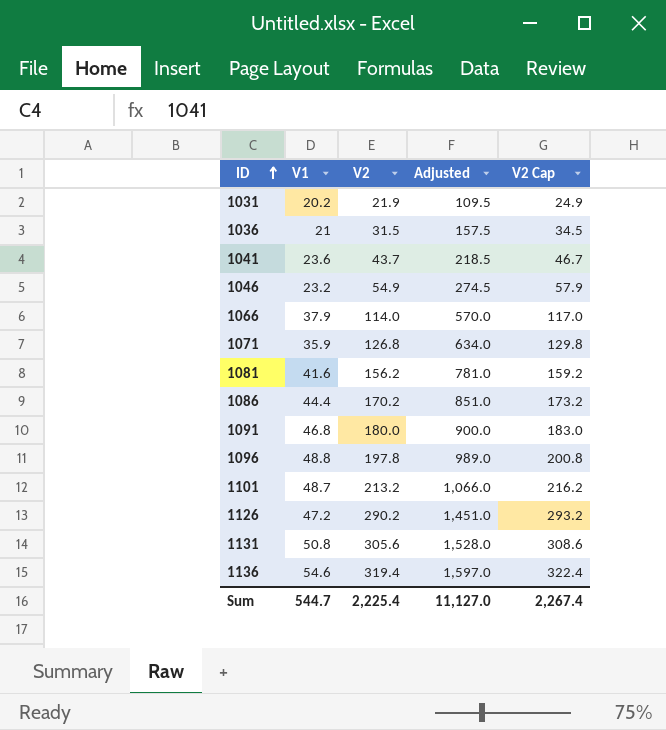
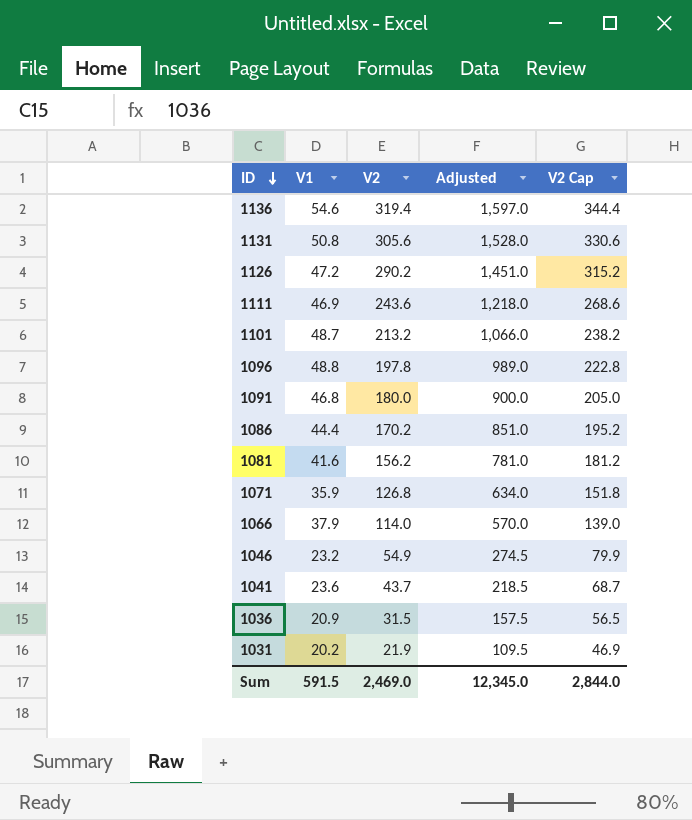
row order: ID ascending -> ID descending
column V2 Cap | formula: [V2] + 3 -> [V2] + 25
row 1111: none -> 46.9 | 243.6 | 1,218.0 | 268.6
1036 | V1: 21 -> 20.9
Sum | V1: 544.7 -> 591.5
Sum | V2: 2,225.4 -> 2,469.0
Sum | Adjusted: 11,127.0 -> 12,345.0
Sum | V2 Cap: 2,267.4 -> 2,844.0

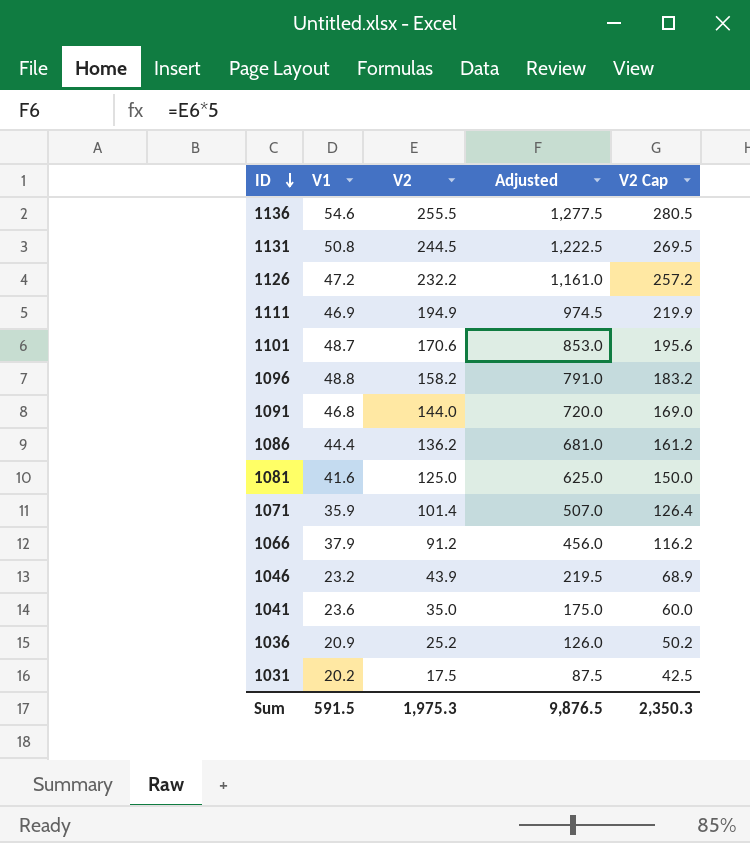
1136 | V2: 319.4 -> 255.5
1136 | Adjusted: 1,597.0 -> 1,277.5
1136 | V2 Cap: 344.4 -> 280.5
1131 | V2: 305.6 -> 244.5
1131 | Adjusted: 1,528.0 -> 1,222.5
1131 | V2 Cap: 330.6 -> 269.5
1126 | V2: 290.2 -> 232.2
1126 | Adjusted: 1,451.0 -> 1,161.0
1126 | V2 Cap: 315.2 -> 257.2
1111 | V2: 243.6 -> 194.9
1111 | Adjusted: 1,218.0 -> 974.5
1111 | V2 Cap: 268.6 -> 219.9
1101 | V2: 213.2 -> 170.6
1101 | Adjusted: 1,066.0 -> 853.0
1101 | V2 Cap: 238.2 -> 195.6
1096 | V2: 197.8 -> 158.2
1096 | Adjusted: 989.0 -> 791.0
1096 | V2 Cap: 222.8 -> 183.2
1091 | V2: 180.0 -> 144.0
1091 | Adjusted: 900.0 -> 720.0
1091 | V2 Cap: 205.0 -> 169.0
1086 | V2: 170.2 -> 136.2
1086 | Adjusted: 851.0 -> 681.0
1086 | V2 Cap: 195.2 -> 161.2
1081 | V2: 156.2 -> 125.0
1081 | Adjusted: 781.0 -> 625.0
1081 | V2 Cap: 181.2 -> 150.0
1071 | V2: 126.8 -> 101.4
1071 | Adjusted: 634.0 -> 507.0
1071 | V2 Cap: 151.8 -> 126.4
1066 | V2: 114.0 -> 91.2
1066 | Adjusted: 570.0 -> 456.0
1066 | V2 Cap: 139.0 -> 116.2
1046 | V2: 54.9 -> 43.9
1046 | Adjusted: 274.5 -> 219.5
1046 | V2 Cap: 79.9 -> 68.9
1041 | V2: 43.7 -> 35.0
1041 | Adjusted: 218.5 -> 175.0
1041 | V2 Cap: 68.7 -> 60.0
1036 | V2: 31.5 -> 25.2
1036 | Adjusted: 157.5 -> 126.0
1036 | V2 Cap: 56.5 -> 50.2
1031 | V2: 21.9 -> 17.5
1031 | Adjusted: 109.5 -> 87.5
1031 | V2 Cap: 46.9 -> 42.5
Sum | V2: 2,469.0 -> 1,975.3
Sum | Adjusted: 12,345.0 -> 9,876.5
Sum | V2 Cap: 2,844.0 -> 2,350.3

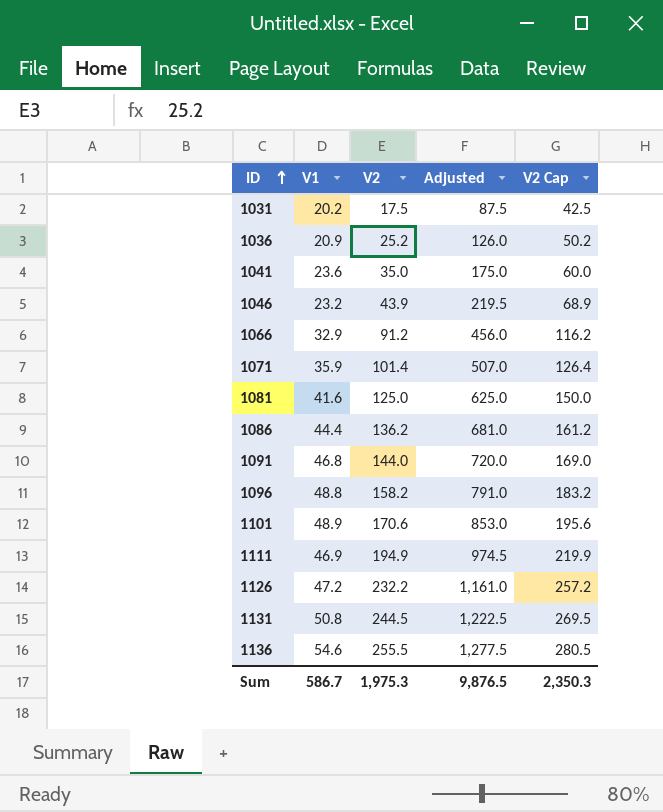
row order: ID descending -> ID ascending
1066 | V1: 37.9 -> 32.9
1101 | V1: 48.7 -> 48.9
Sum | V1: 591.5 -> 586.7

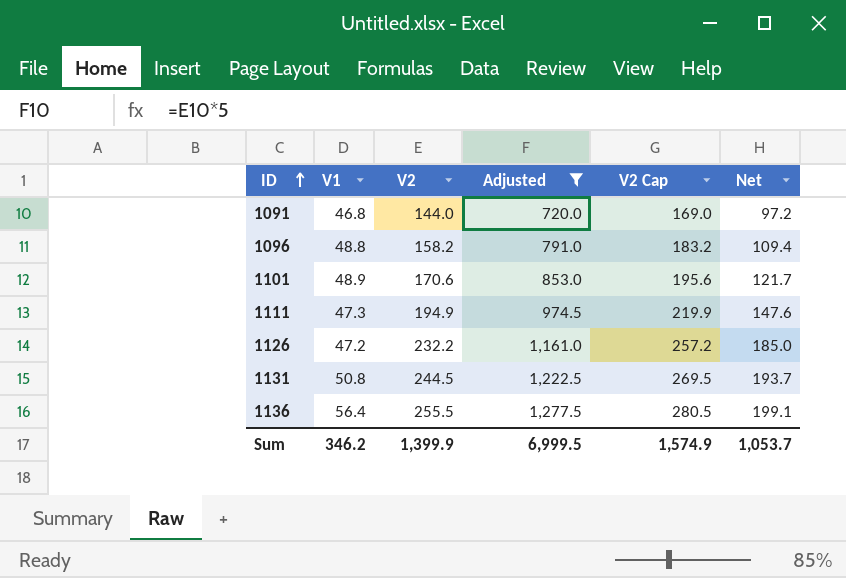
filter: none -> Adjusted >= 720.0
column Net | formula: none -> [V2] - [V1]
1111 | V1: 46.9 -> 47.3
1136 | V1: 54.6 -> 56.4
Sum | V1: 586.7 -> 346.2
Sum | V2: 1,975.3 -> 1,399.9
Sum | Adjusted: 9,876.5 -> 6,999.5
Sum | V2 Cap: 2,350.3 -> 1,574.9

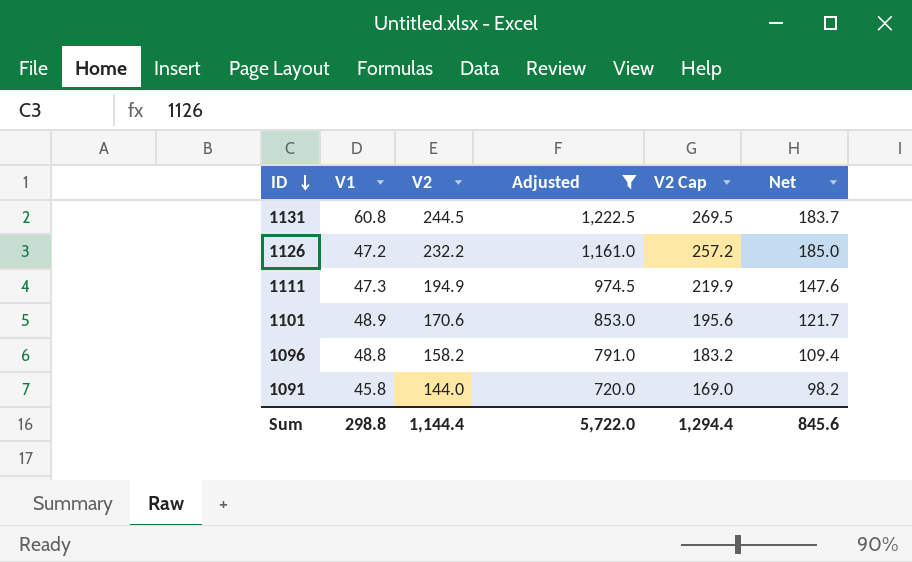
row order: ID ascending -> ID descending
row 1136: 56.4 | 255.5 | 1,277.5 | 280.5 | 199.1 -> none
1131 | V1: 50.8 -> 60.8
1131 | Net: 193.7 -> 183.7
1091 | V1: 46.8 -> 45.8
1091 | Net: 97.2 -> 98.2
Sum | V1: 346.2 -> 298.8
Sum | V2: 1,399.9 -> 1,144.4
Sum | Adjusted: 6,999.5 -> 5,722.0
Sum | V2 Cap: 1,574.9 -> 1,294.4
Sum | Net: 1,053.7 -> 845.6

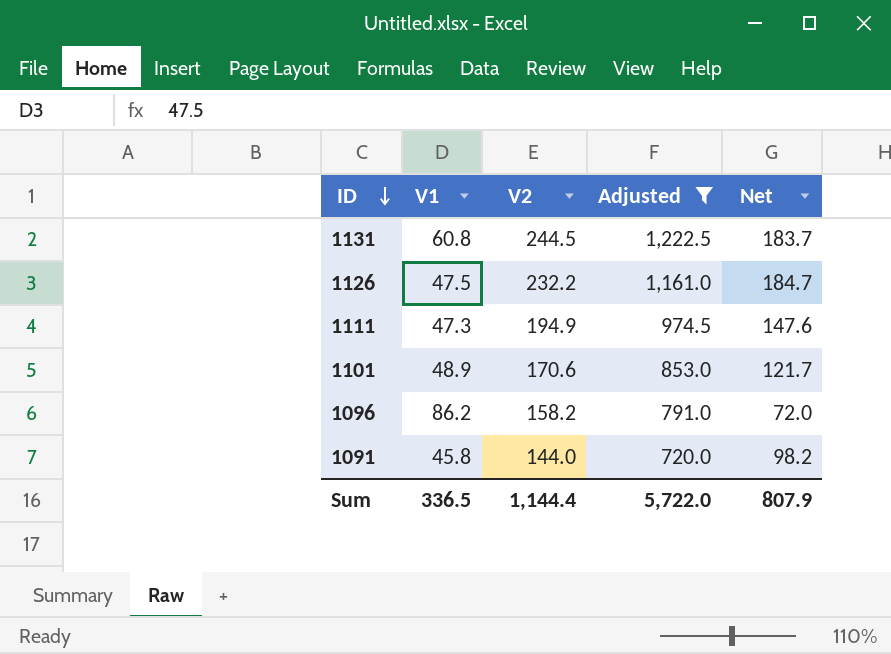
column V2 Cap | formula: [V2] + 25 -> none
1126 | V1: 47.2 -> 47.5
1126 | Net: 185.0 -> 184.7
1096 | V1: 48.8 -> 86.2
1096 | Net: 109.4 -> 72.0
Sum | V1: 298.8 -> 336.5
Sum | Net: 845.6 -> 807.9

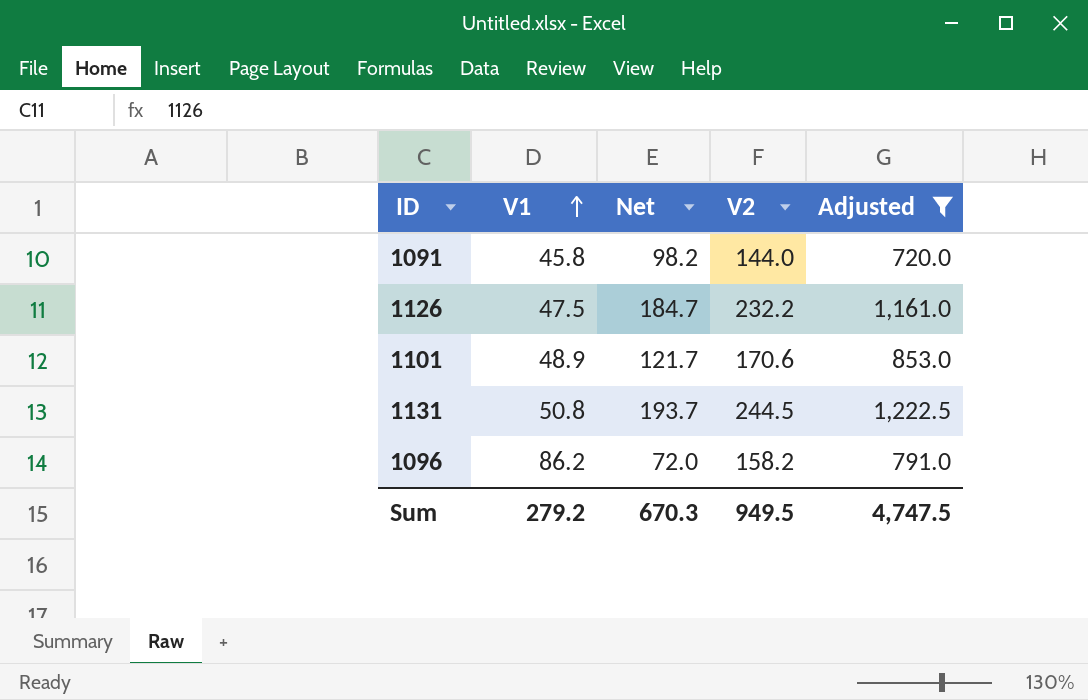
row order: ID descending -> V1 ascending
column Net | position: 5 -> 3
row 1111: 47.3 | 194.9 | 974.5 | 147.6 -> none
1131 | V1: 60.8 -> 50.8
1131 | Net: 183.7 -> 193.7
Sum | V1: 336.5 -> 279.2
Sum | Net: 807.9 -> 670.3
Sum | V2: 1,144.4 -> 949.5
Sum | Adjusted: 5,722.0 -> 4,747.5

